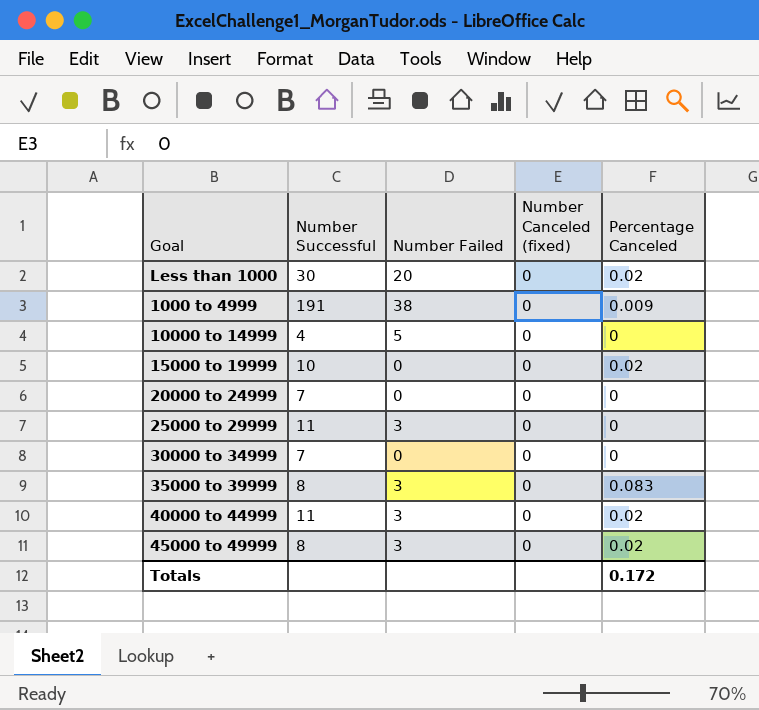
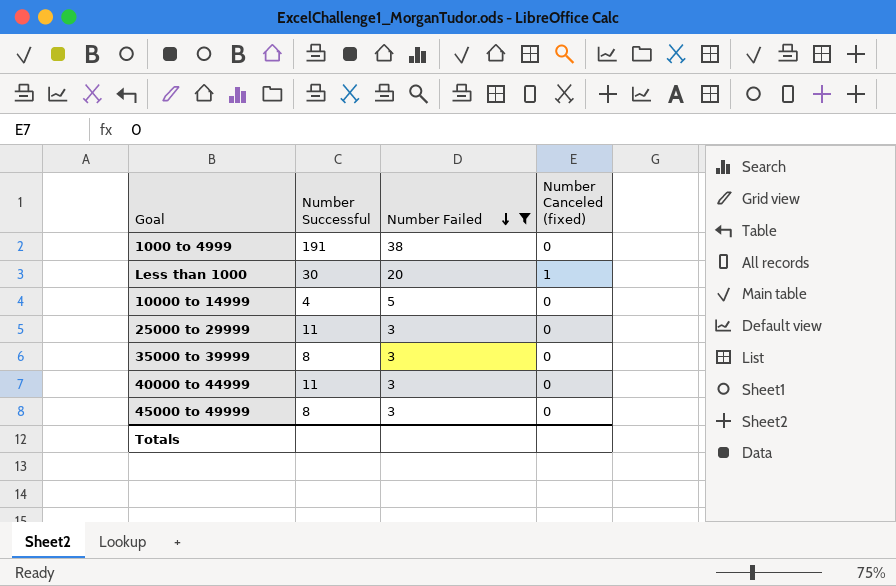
filter: none -> Number Failed != 0
row order: none -> Number Failed descending
column Percentage Canceled | position: 5 -> none
Less than 1000 | Number Canceled (fixed): 0 -> 1

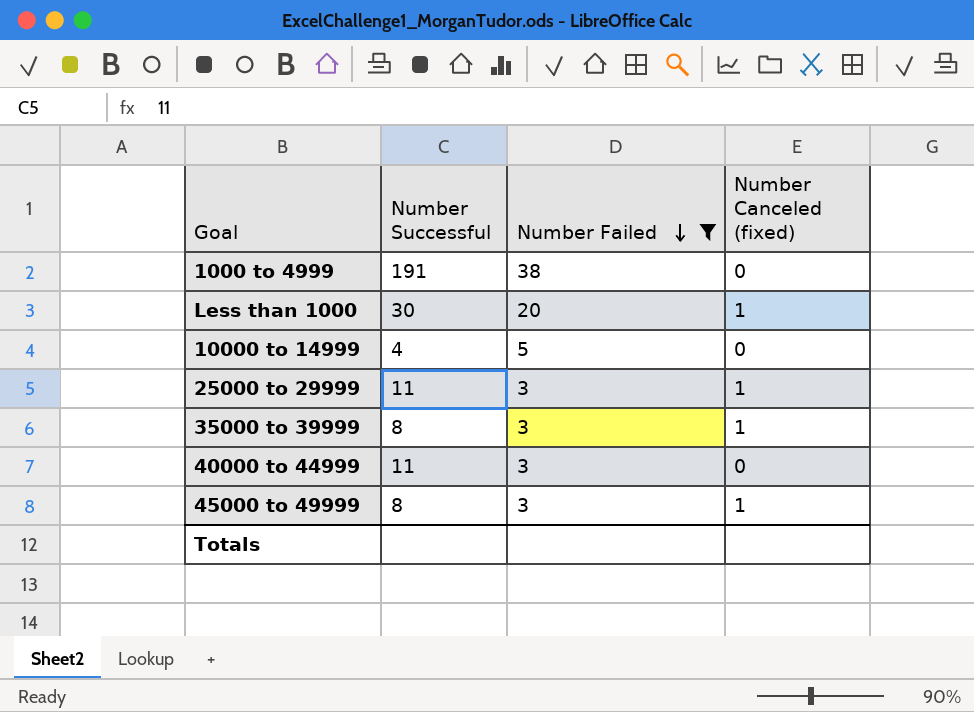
25000 to 29999 | Number Canceled (fixed): 0 -> 1
35000 to 39999 | Number Canceled (fixed): 0 -> 1
45000 to 49999 | Number Canceled (fixed): 0 -> 1

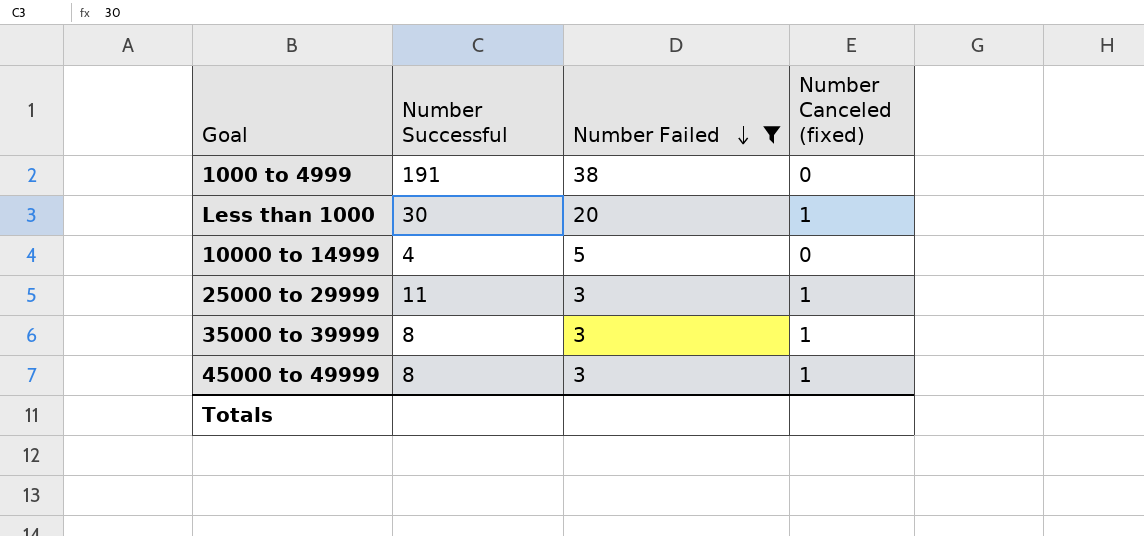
row 40000 to 44999: 11 | 3 | 0 -> none

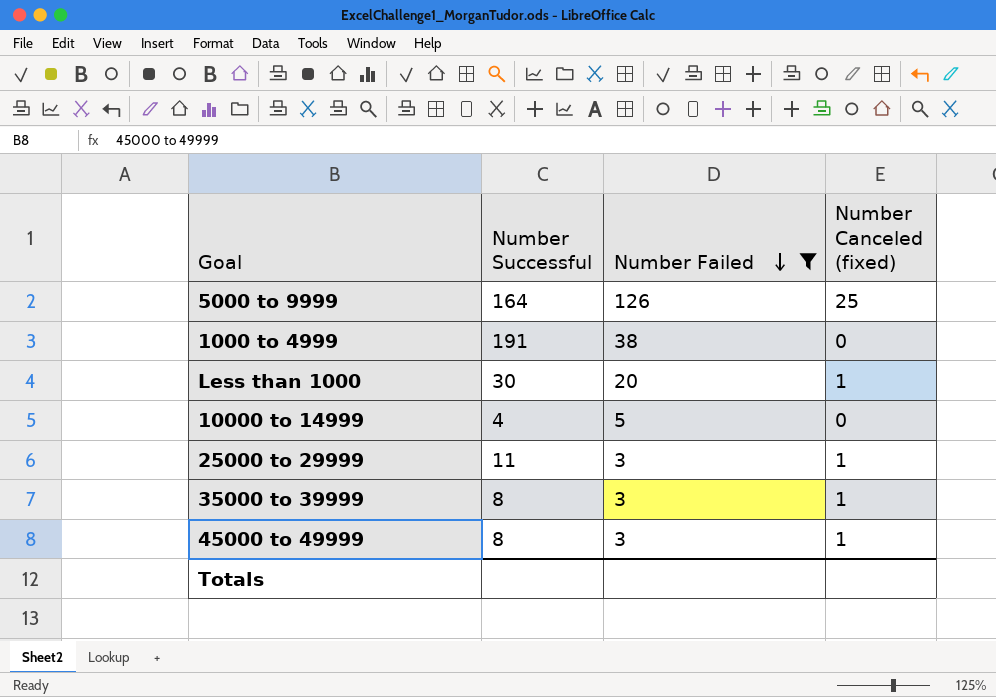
row 5000 to 9999: none -> 164 | 126 | 25

